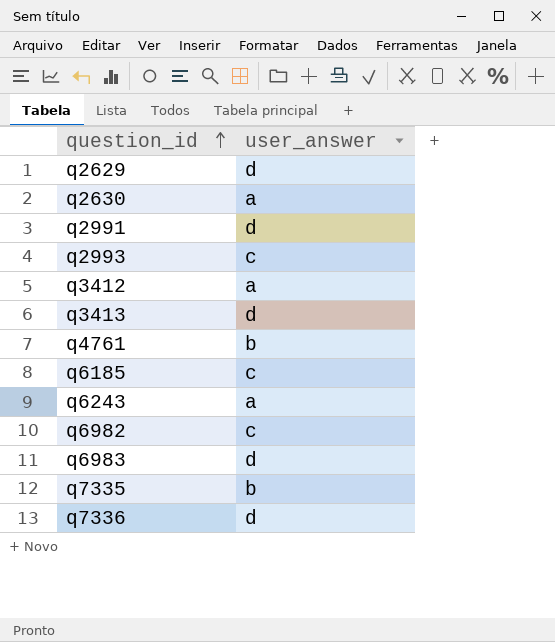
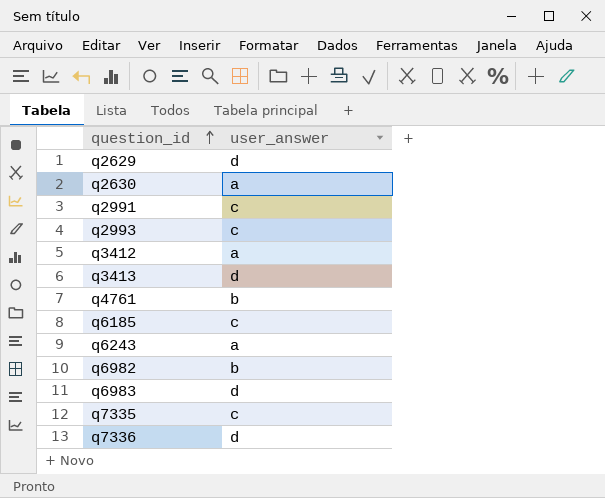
q2991 | user_answer: d -> c
q6982 | user_answer: c -> b
q7335 | user_answer: b -> c

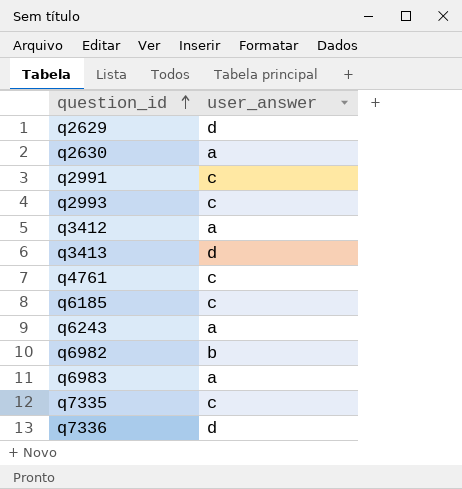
q4761 | user_answer: b -> c
q6983 | user_answer: d -> a

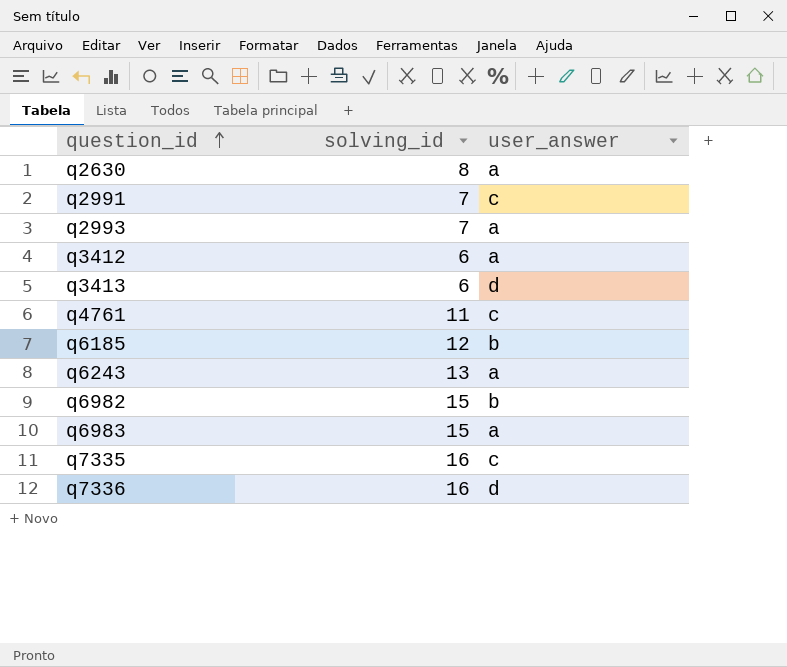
column solving_id | position: none -> 2
row q2629: d -> none
q2993 | user_answer: c -> a
q6185 | user_answer: c -> b

